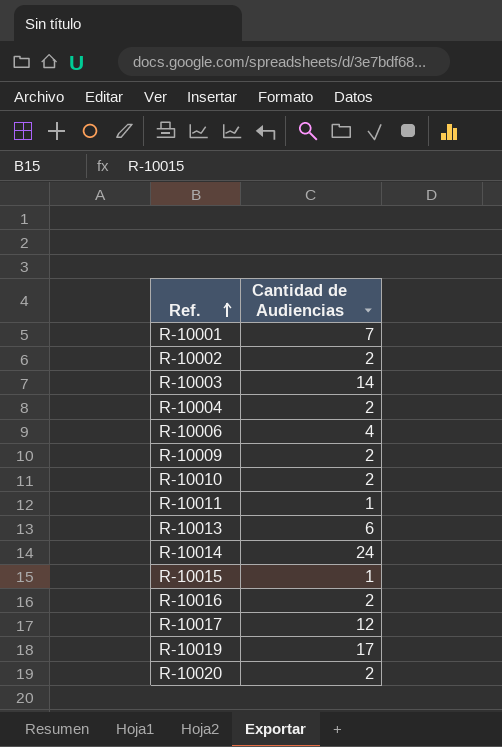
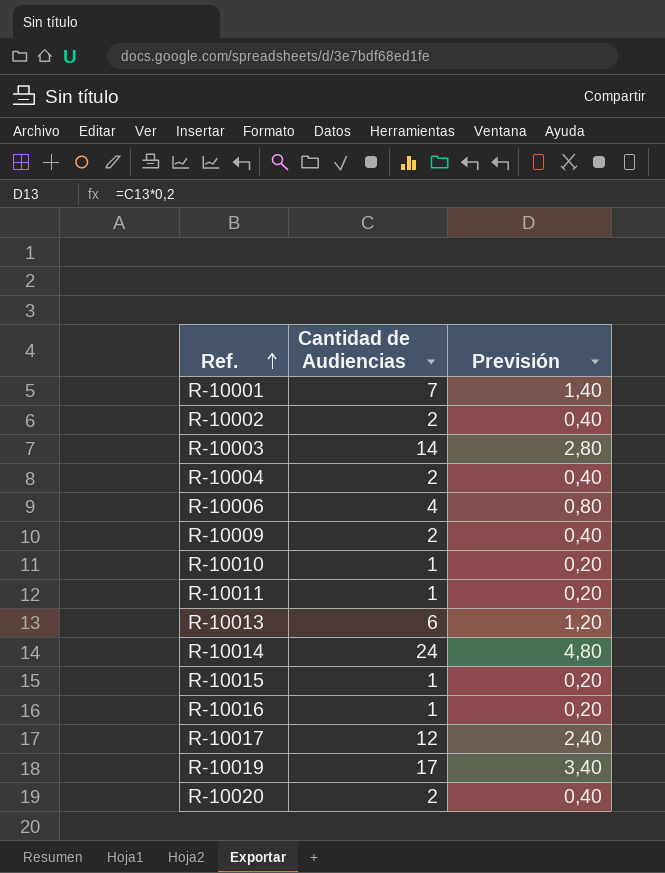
column Previsión | formula: none -> [Cantidad de Audiencias] * 0,2
R-10010 | Cantidad de Audiencias: 2 -> 1
R-10016 | Cantidad de Audiencias: 2 -> 1

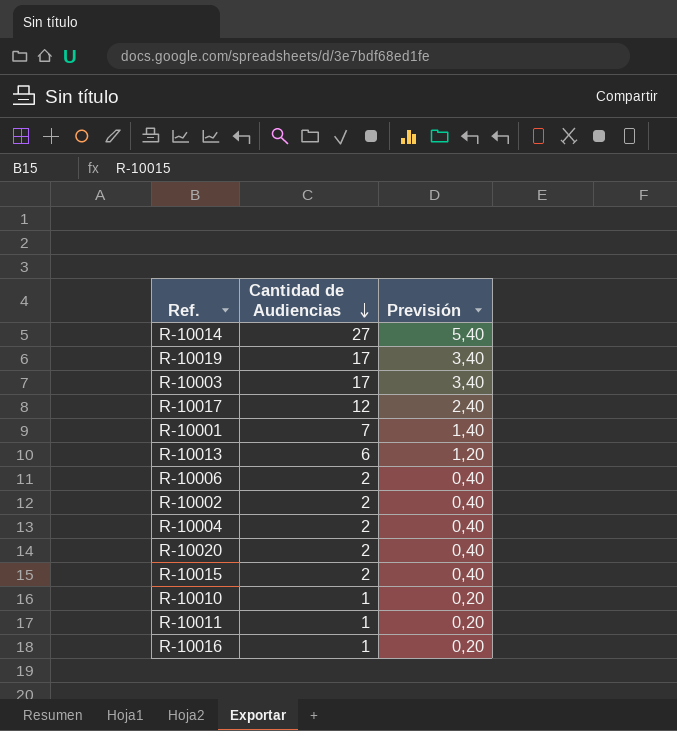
row order: Ref. ascending -> Cantidad de Audiencias descending
row R-10009: 2 | 0,40 -> none
R-10014 | Cantidad de Audiencias: 24 -> 27
R-10014 | Previsión: 4,80 -> 5,40
R-10003 | Cantidad de Audiencias: 14 -> 17
R-10003 | Previsión: 2,80 -> 3,40
R-10006 | Cantidad de Audiencias: 4 -> 2
R-10006 | Previsión: 0,80 -> 0,40
R-10015 | Cantidad de Audiencias: 1 -> 2
R-10015 | Previsión: 0,20 -> 0,40

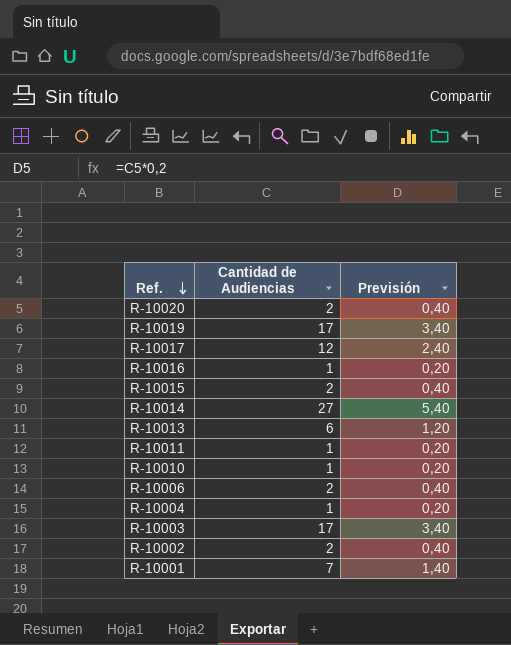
row order: Cantidad de Audiencias descending -> Ref. descending
R-10004 | Cantidad de Audiencias: 2 -> 1
R-10004 | Previsión: 0,40 -> 0,20

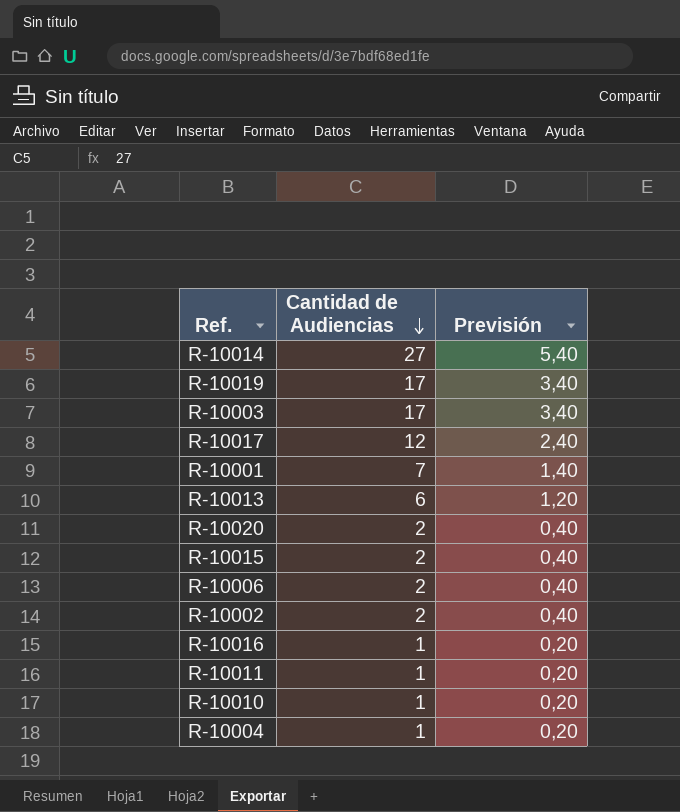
row order: Ref. descending -> Cantidad de Audiencias descending

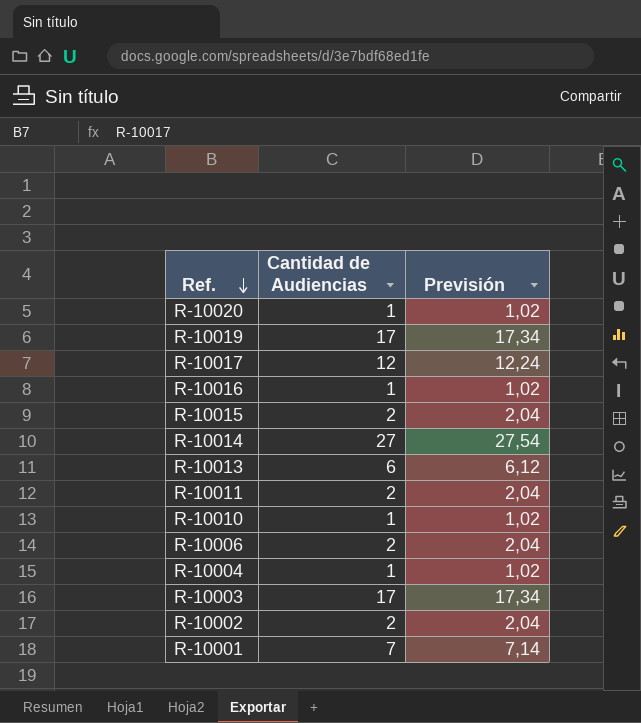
row order: Cantidad de Audiencias descending -> Ref. descending
column Previsión | formula: [Cantidad de Audiencias] * 0,2 -> [Cantidad de Audiencias] * 1,02
R-10020 | Cantidad de Audiencias: 2 -> 1
R-10011 | Cantidad de Audiencias: 1 -> 2

